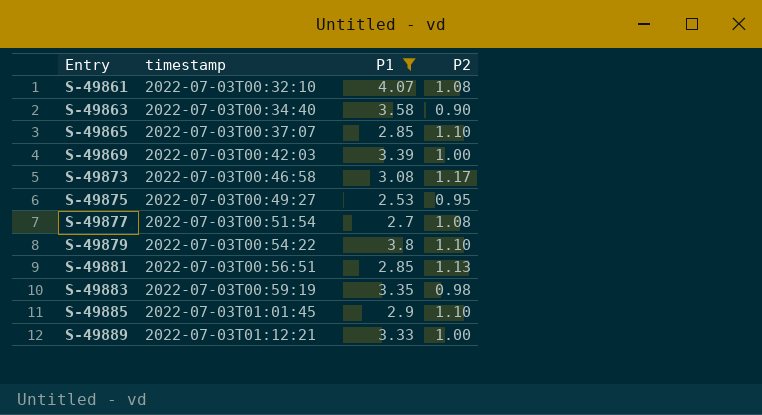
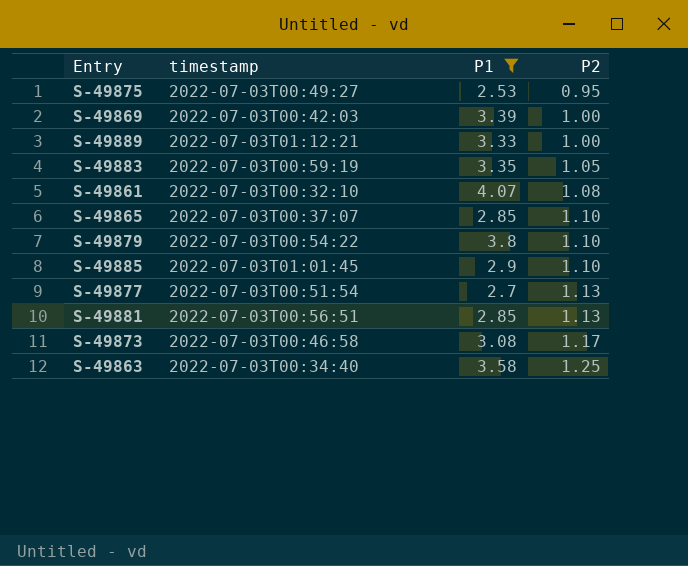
row order: Entry ascending -> P2 ascending
S-49883 | P2: 0.98 -> 1.05
S-49877 | P2: 1.08 -> 1.13
S-49863 | P2: 0.90 -> 1.25

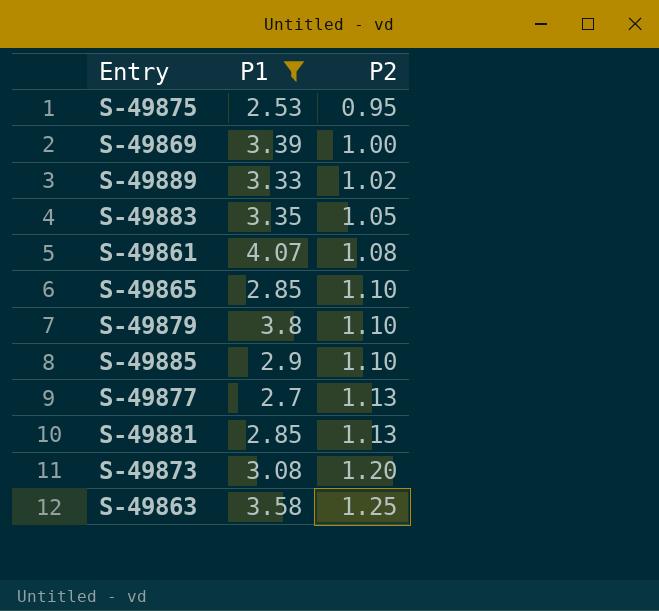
column timestamp | position: 2 -> none
S-49889 | P2: 1.00 -> 1.02
S-49873 | P2: 1.17 -> 1.20

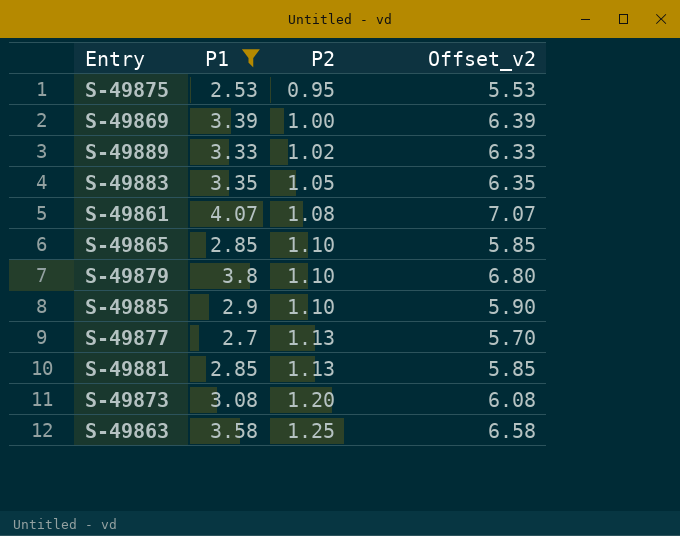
column Offset_v2 | formula: none -> [P1] + 3

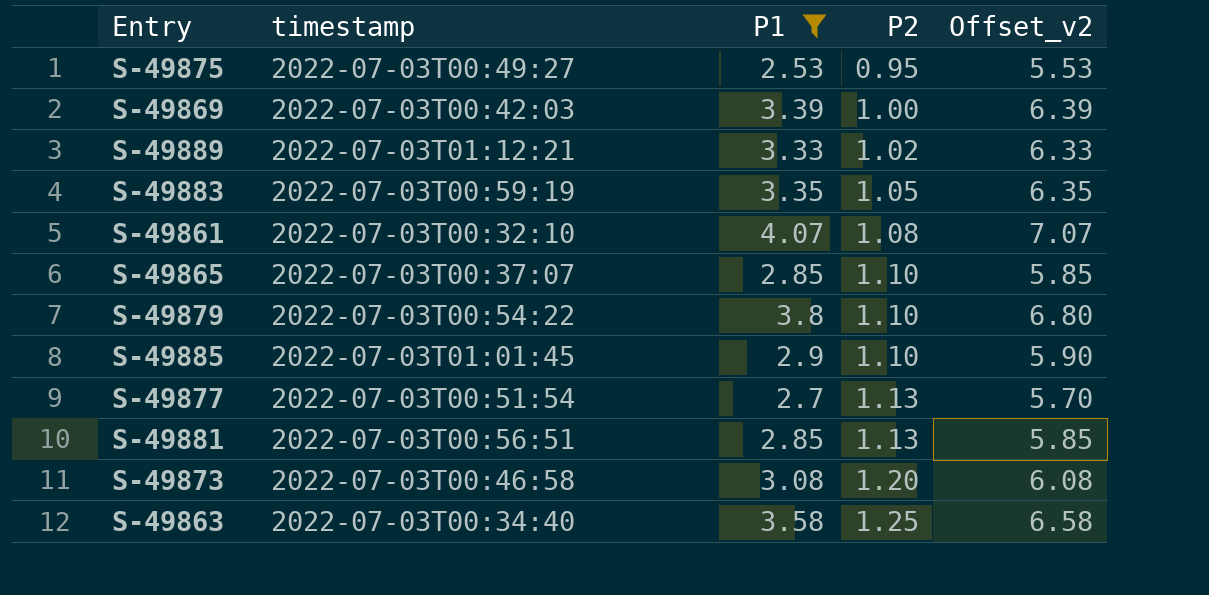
column timestamp | position: none -> 2

